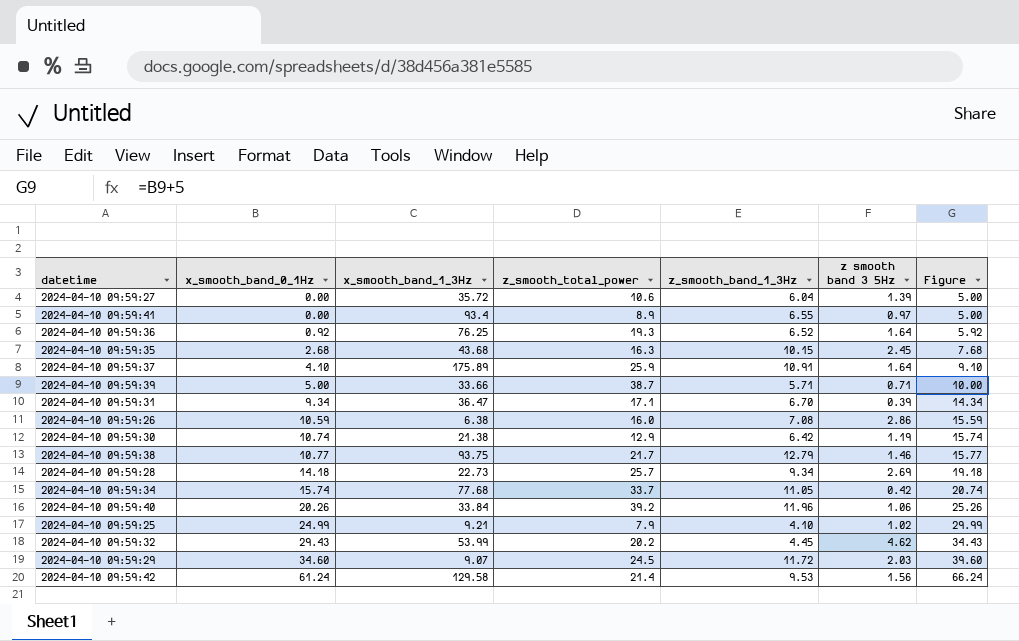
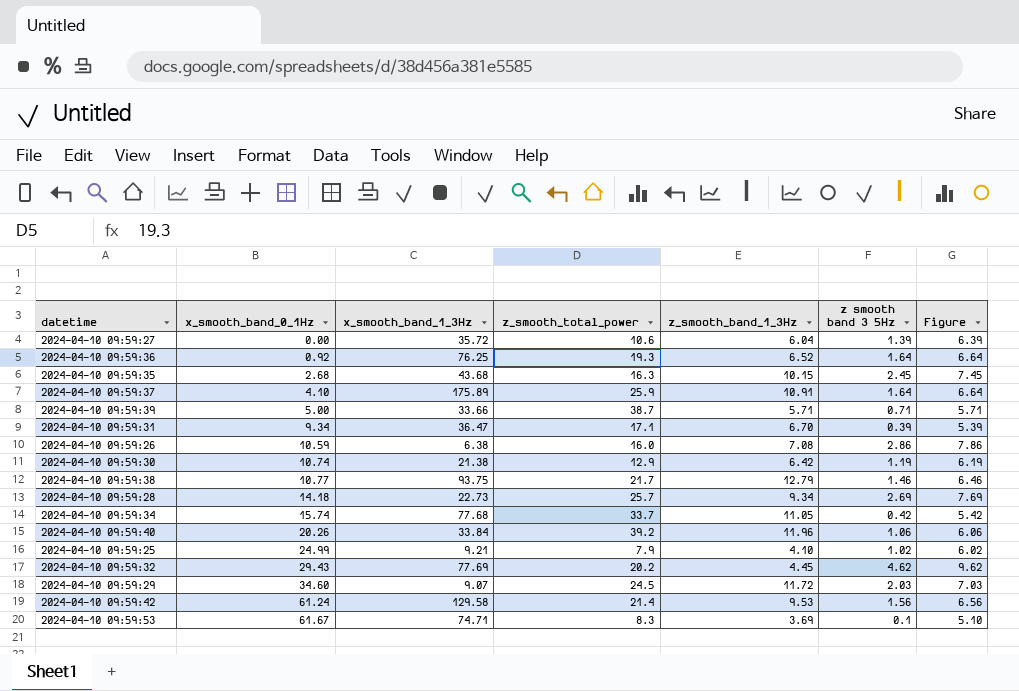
column Figure | formula: [x_smooth_band_0_1Hz] + 5 -> [z smooth band 3 5Hz] + 5
row 2024-04-10 09:59:41: 0.00 | 93.4 | 8.9 | 6.55 | 0.97 | 5.00 -> none
2024-04-10 09:59:32 | x_smooth_band_1_3Hz: 53.99 -> 77.69
row 2024-04-10 09:59:53: none -> 61.67 | 74.71 | 8.3 | 3.69 | 0.1 | 5.10

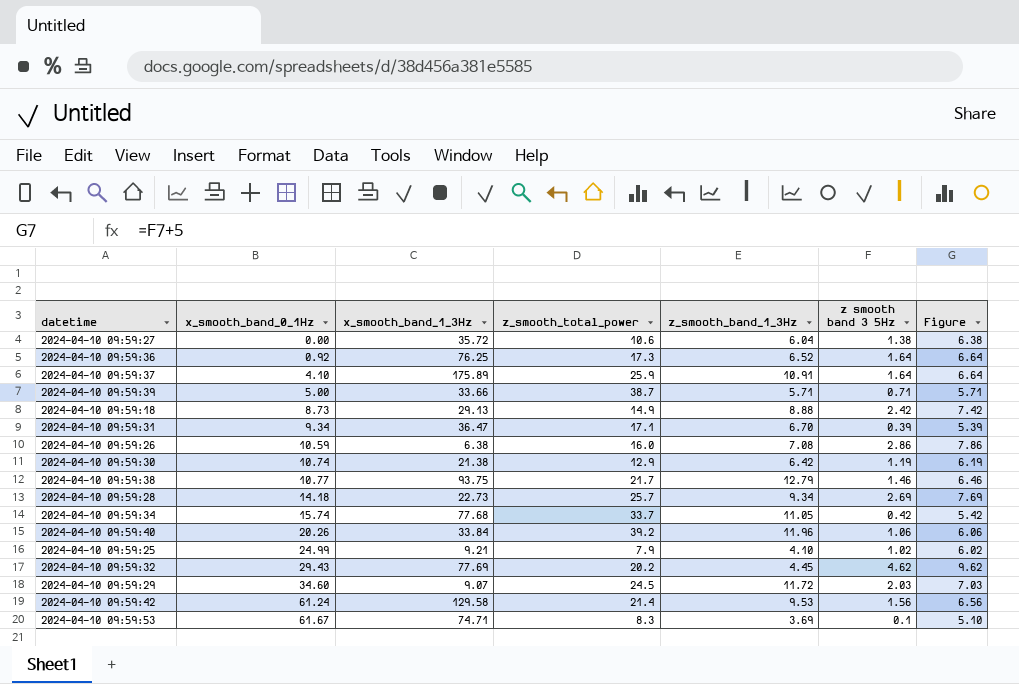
row 2024-04-10 09:59:35: 2.68 | 43.68 | 16.3 | 10.15 | 2.45 | 7.45 -> none
2024-04-10 09:59:27 | z smooth band 3 5Hz: 1.39 -> 1.38
2024-04-10 09:59:27 | Figure: 6.39 -> 6.38
2024-04-10 09:59:36 | z_smooth_total_power: 19.3 -> 17.3
row 2024-04-10 09:59:18: none -> 8.73 | 29.13 | 14.9 | 8.88 | 2.42 | 7.42

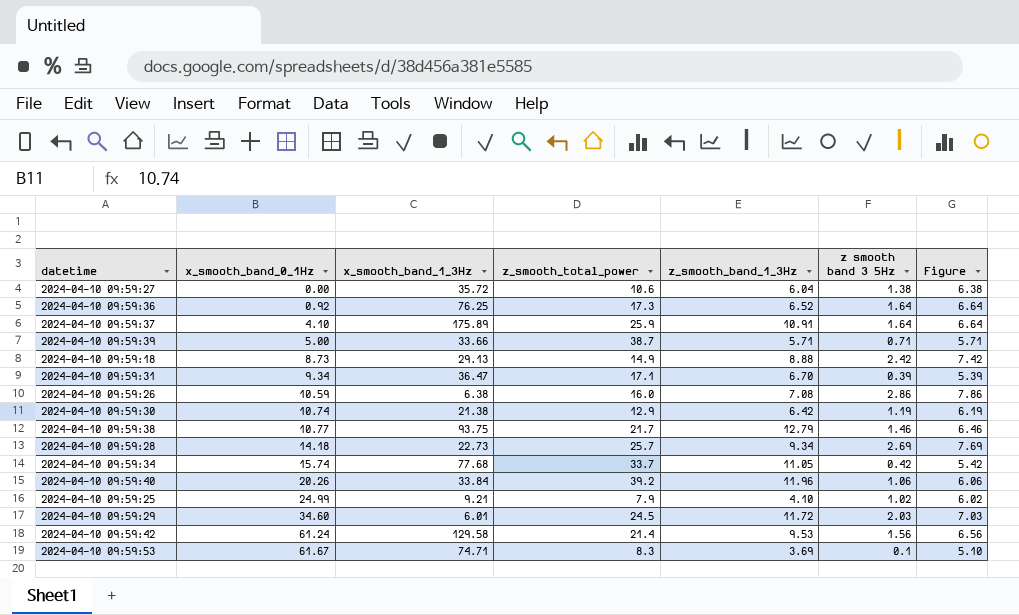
row 2024-04-10 09:59:32: 29.43 | 77.69 | 20.2 | 4.45 | 4.62 | 9.62 -> none
2024-04-10 09:59:29 | x_smooth_band_1_3Hz: 9.07 -> 6.01

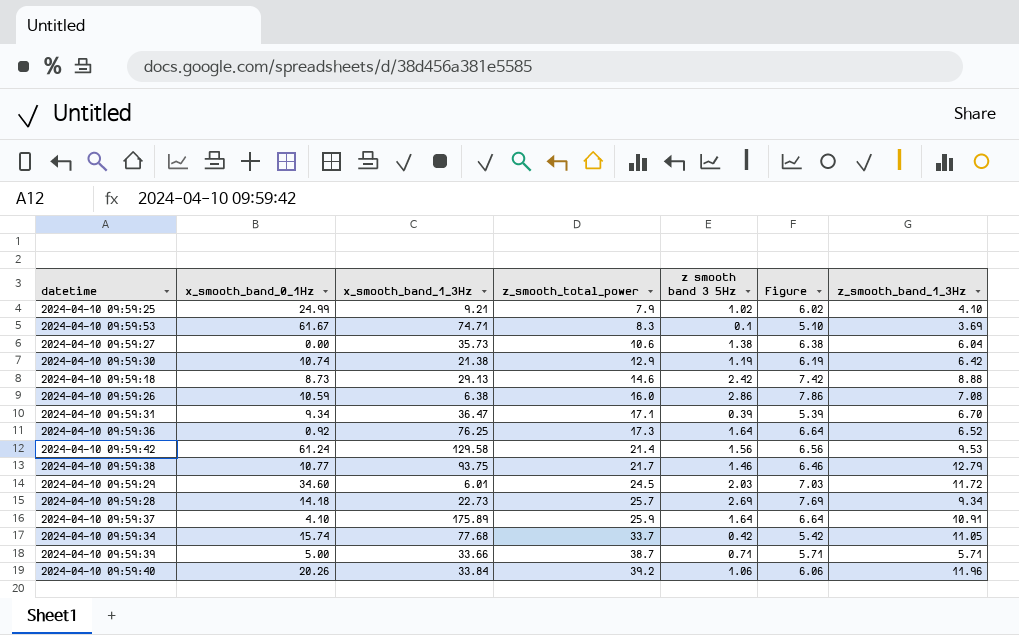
row order: x_smooth_band_0_1Hz ascending -> z_smooth_total_power ascending
column z_smooth_band_1_3Hz | position: 5 -> 7
2024-04-10 09:59:27 | x_smooth_band_1_3Hz: 35.72 -> 35.73
2024-04-10 09:59:18 | z_smooth_total_power: 14.9 -> 14.6

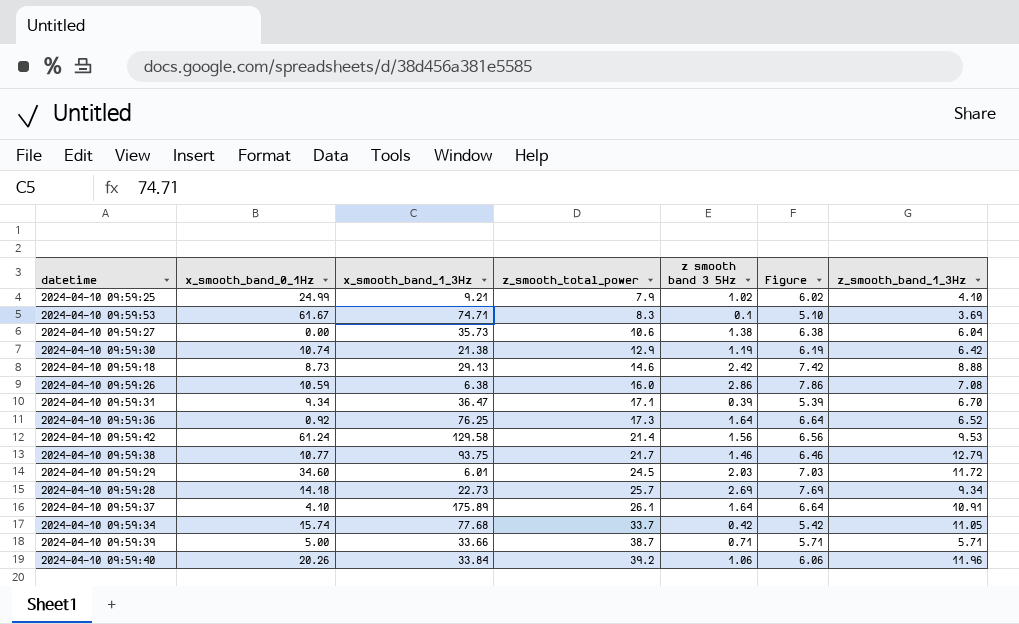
2024-04-10 09:59:37 | z_smooth_total_power: 25.9 -> 26.1

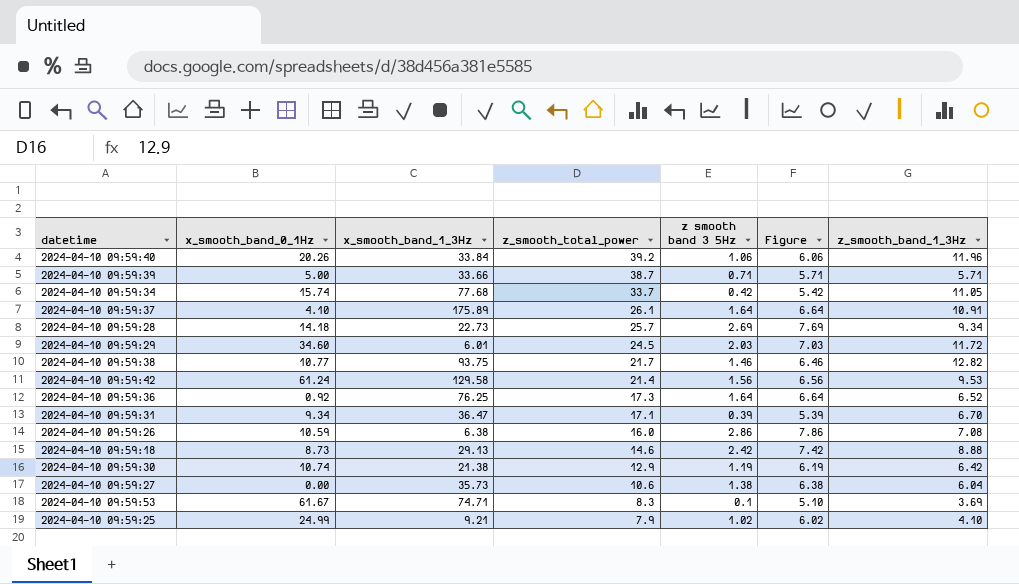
row order: z_smooth_total_power ascending -> z_smooth_total_power descending
2024-04-10 09:59:38 | z_smooth_band_1_3Hz: 12.79 -> 12.82

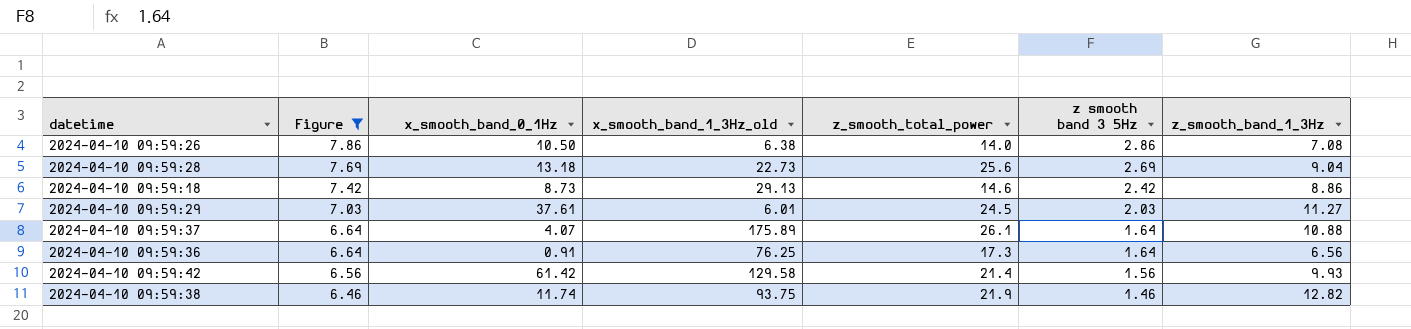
filter: none -> Figure >= 6.46
row order: z_smooth_total_power descending -> Figure descending
column Figure | position: 6 -> 2
column name: x_smooth_band_1_3Hz -> x_smooth_band_1_3Hz_old
2024-04-10 09:59:26 | x_smooth_band_0_1Hz: 10.59 -> 10.50
2024-04-10 09:59:26 | z_smooth_total_power: 16.0 -> 14.0
2024-04-10 09:59:28 | x_smooth_band_0_1Hz: 14.18 -> 13.18
2024-04-10 09:59:28 | z_smooth_total_power: 25.7 -> 25.6
2024-04-10 09:59:28 | z_smooth_band_1_3Hz: 9.34 -> 9.04
2024-04-10 09:59:18 | z_smooth_band_1_3Hz: 8.88 -> 8.86
2024-04-10 09:59:29 | x_smooth_band_0_1Hz: 34.60 -> 37.61
2024-04-10 09:59:29 | z_smooth_band_1_3Hz: 11.72 -> 11.27
2024-04-10 09:59:37 | x_smooth_band_0_1Hz: 4.10 -> 4.07
2024-04-10 09:59:37 | z_smooth_band_1_3Hz: 10.91 -> 10.88
2024-04-10 09:59:36 | x_smooth_band_0_1Hz: 0.92 -> 0.91
2024-04-10 09:59:36 | z_smooth_band_1_3Hz: 6.52 -> 6.56
2024-04-10 09:59:42 | x_smooth_band_0_1Hz: 61.24 -> 61.42
2024-04-10 09:59:42 | z_smooth_band_1_3Hz: 9.53 -> 9.93
2024-04-10 09:59:38 | x_smooth_band_0_1Hz: 10.77 -> 11.74
2024-04-10 09:59:38 | z_smooth_total_power: 21.7 -> 21.9

